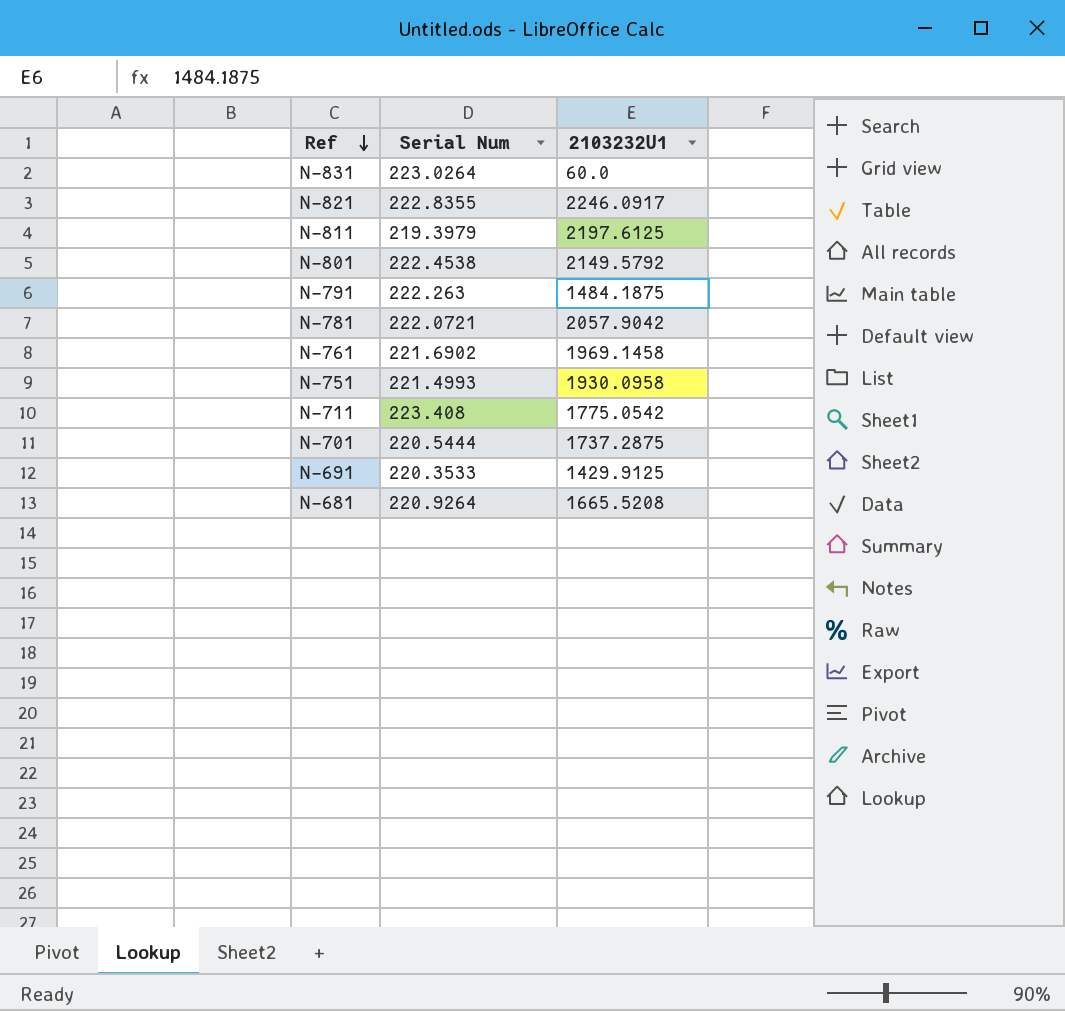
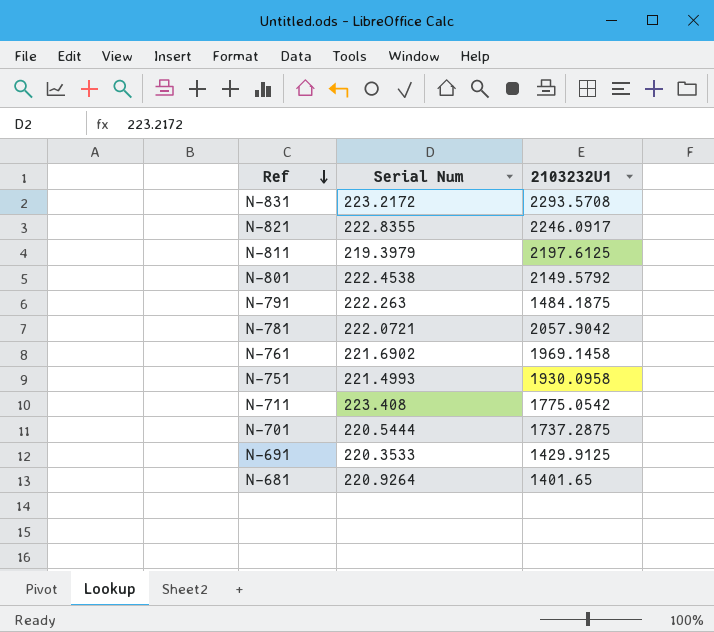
N-831 | Serial Num: 223.0264 -> 223.2172
N-831 | 2103232U1: 60.0 -> 2293.5708
N-681 | 2103232U1: 1665.5208 -> 1401.65

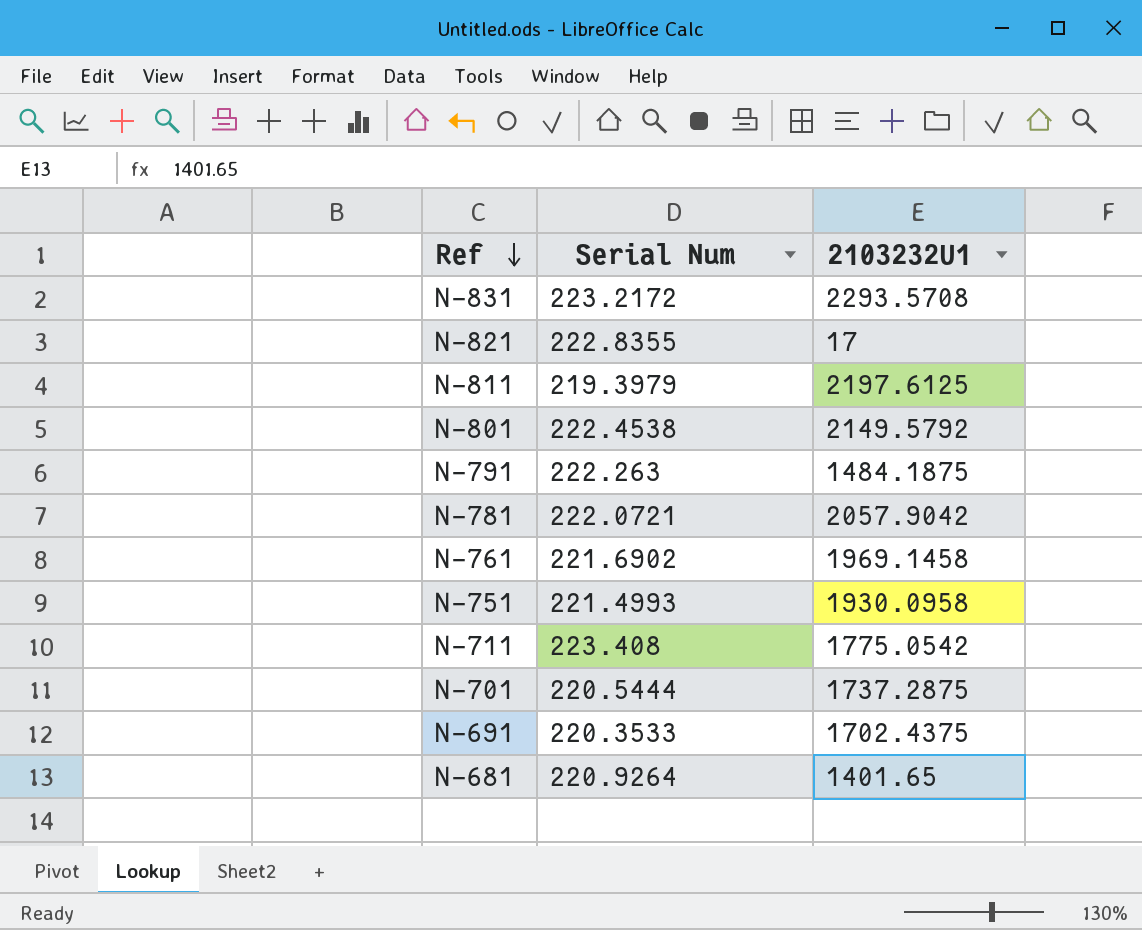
N-821 | 2103232U1: 2246.0917 -> 17
N-691 | 2103232U1: 1429.9125 -> 1702.4375

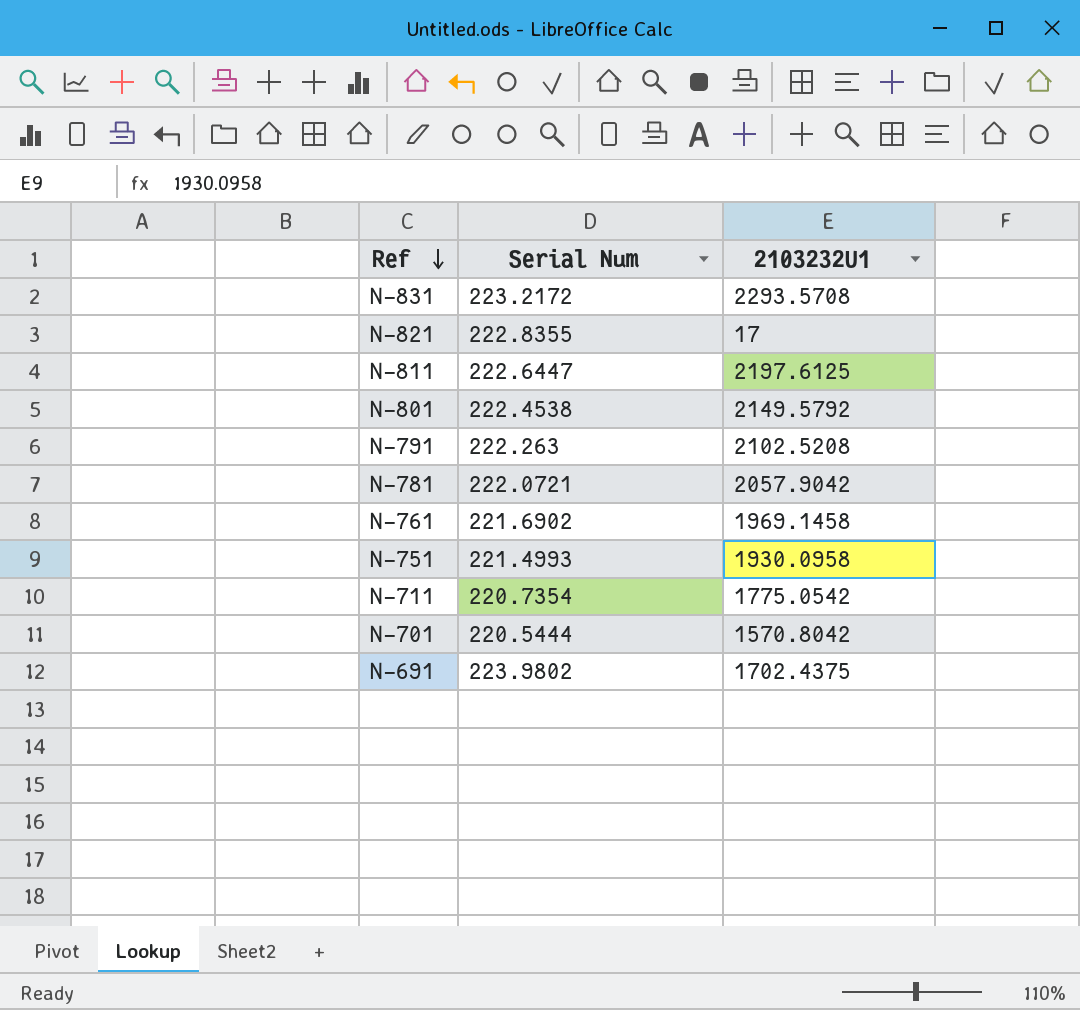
row N-681: 220.9264 | 1401.65 -> none
N-811 | Serial Num: 219.3979 -> 222.6447
N-791 | 2103232U1: 1484.1875 -> 2102.5208
N-711 | Serial Num: 223.408 -> 220.7354
N-701 | 2103232U1: 1737.2875 -> 1570.8042
N-691 | Serial Num: 220.3533 -> 223.9802

